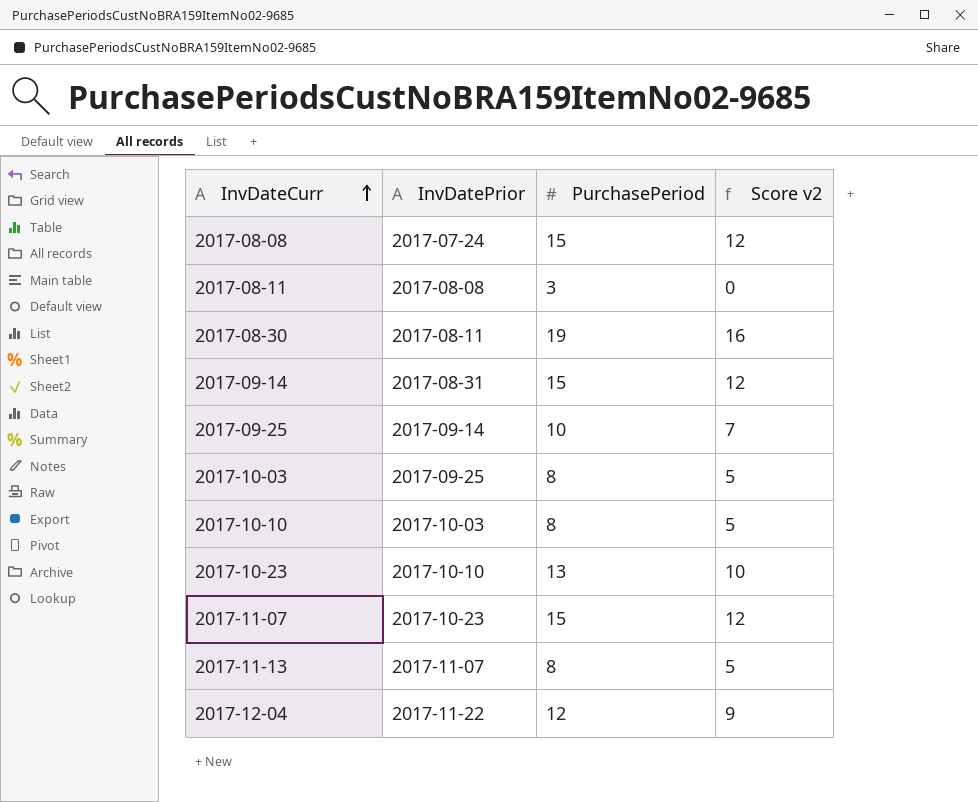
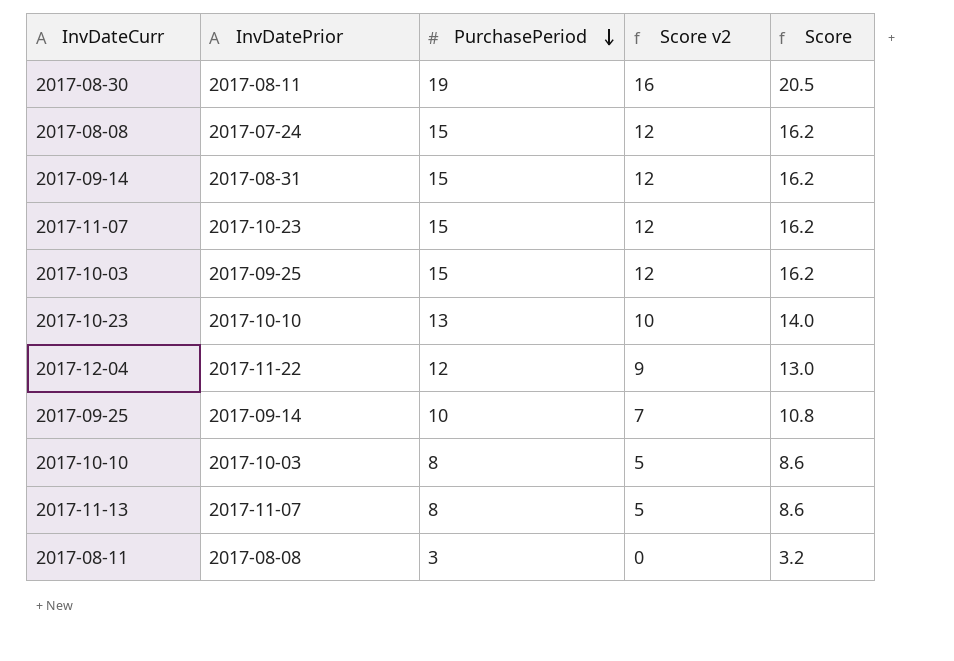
row order: InvDateCurr ascending -> PurchasePeriod descending
column Score | formula: none -> [PurchasePeriod] * 1.08
2017-10-03 | PurchasePeriod: 8 -> 15
2017-10-03 | Score v2: 5 -> 12

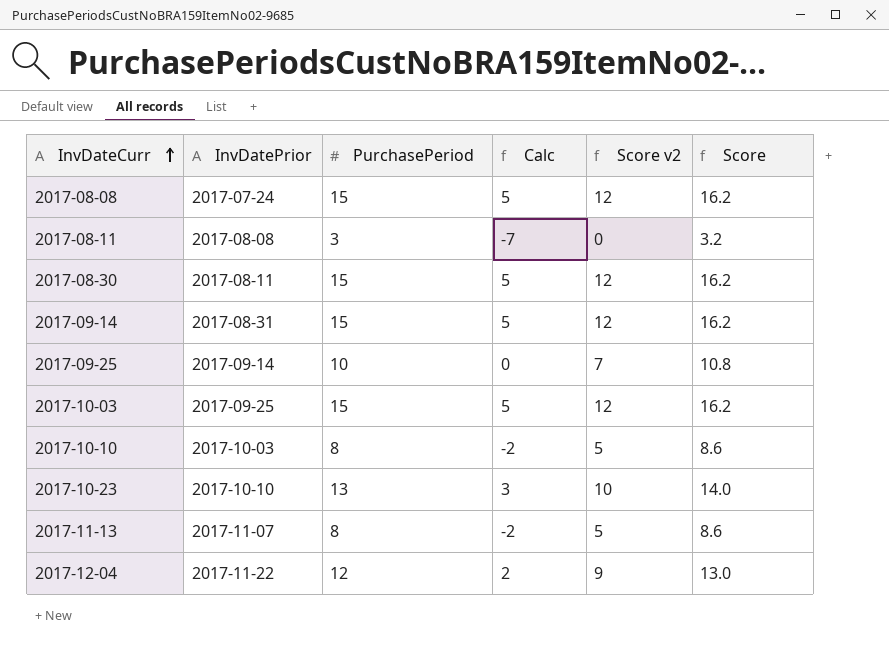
row order: PurchasePeriod descending -> InvDateCurr ascending
column Calc | formula: none -> [PurchasePeriod] - 10
row 2017-11-07: 2017-10-23 | 15 | 12 | 16.2 -> none
2017-08-30 | PurchasePeriod: 19 -> 15
2017-08-30 | Score v2: 16 -> 12
2017-08-30 | Score: 20.5 -> 16.2

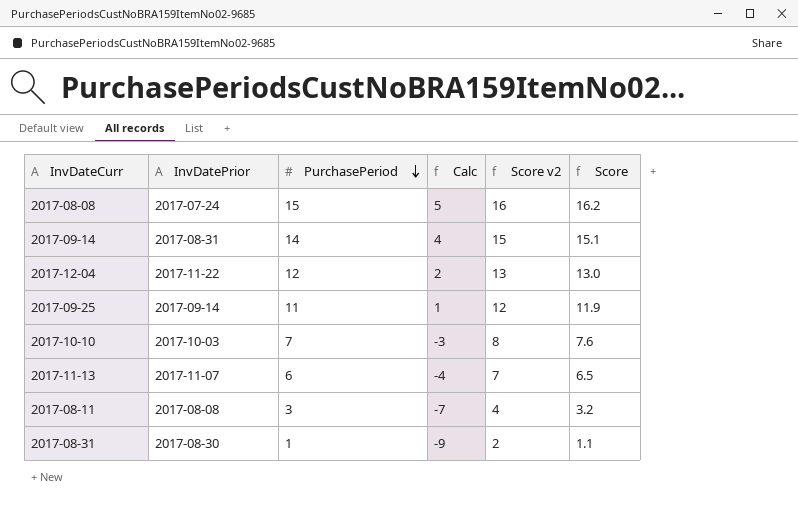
row order: InvDateCurr ascending -> PurchasePeriod descending
column Score v2 | formula: [PurchasePeriod] - 3 -> [PurchasePeriod] + 1
row 2017-08-30: 2017-08-11 | 15 | 5 | 12 | 16.2 -> none
row 2017-10-03: 2017-09-25 | 15 | 5 | 12 | 16.2 -> none
row 2017-10-23: 2017-10-10 | 13 | 3 | 10 | 14.0 -> none
2017-09-14 | PurchasePeriod: 15 -> 14
2017-09-14 | Calc: 5 -> 4
2017-09-14 | Score: 16.2 -> 15.1
2017-09-25 | PurchasePeriod: 10 -> 11
2017-09-25 | Calc: 0 -> 1
2017-09-25 | Score: 10.8 -> 11.9
2017-10-10 | PurchasePeriod: 8 -> 7
2017-10-10 | Calc: -2 -> -3
2017-10-10 | Score: 8.6 -> 7.6
2017-11-13 | PurchasePeriod: 8 -> 6
2017-11-13 | Calc: -2 -> -4
2017-11-13 | Score: 8.6 -> 6.5
row 2017-08-31: none -> 2017-08-30 | 1 | -9 | 2 | 1.1

